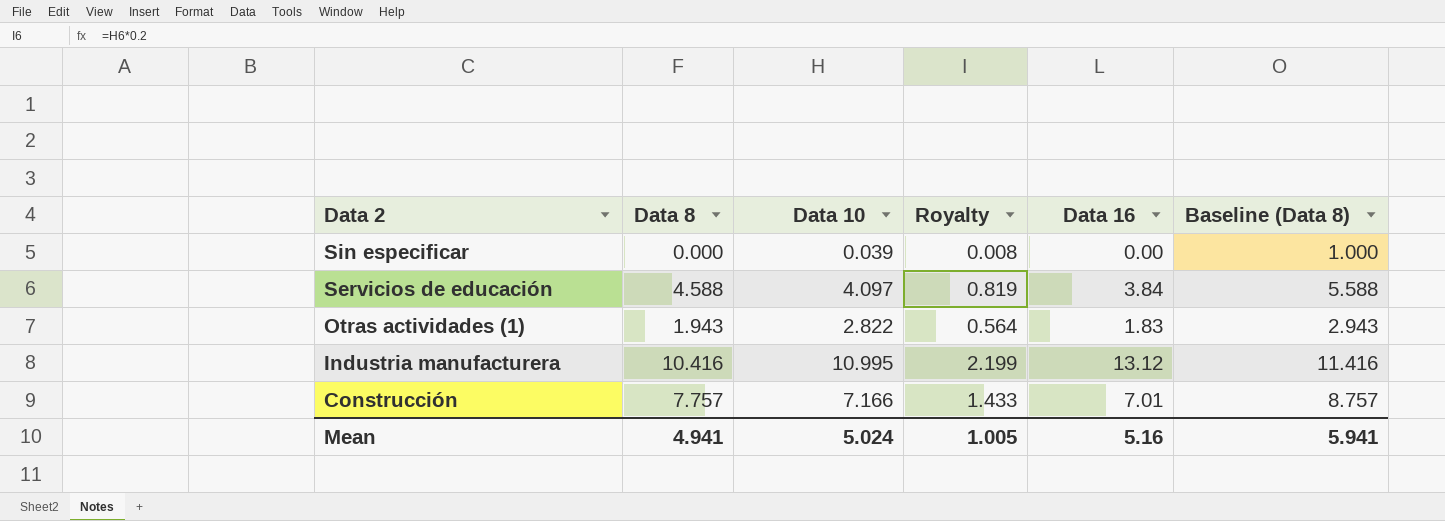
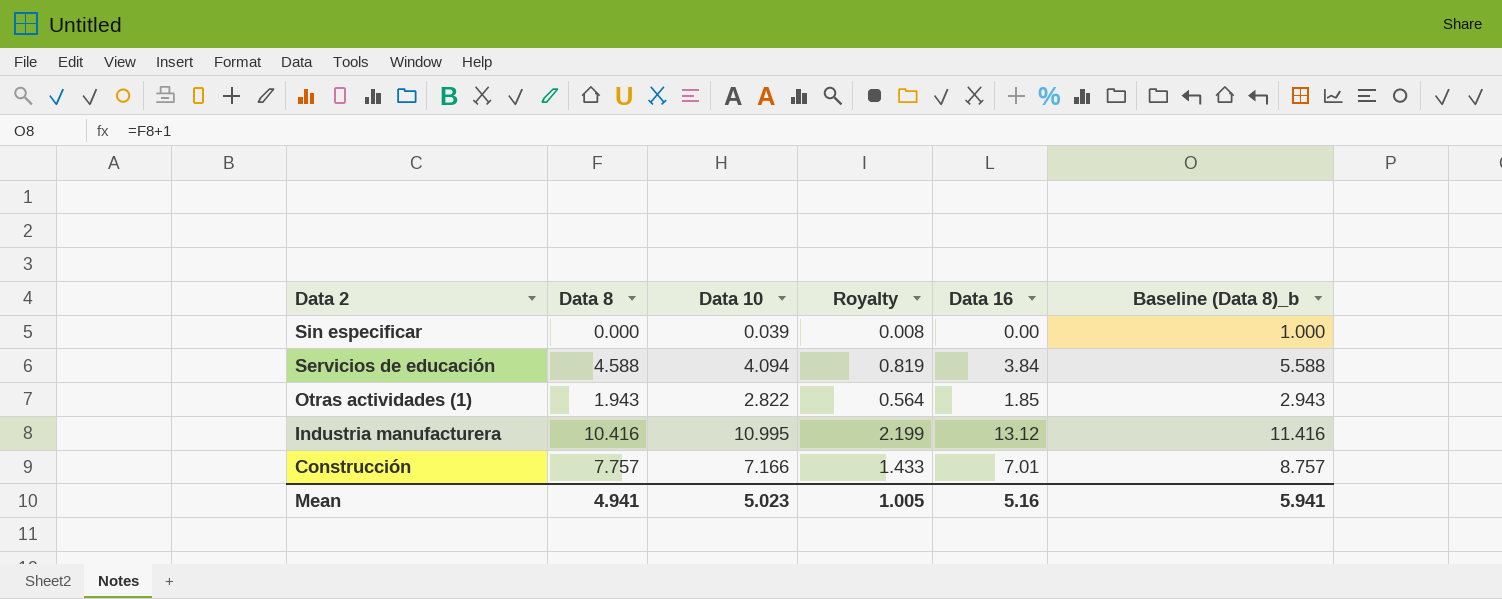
column name: Baseline (Data 8) -> Baseline (Data 8)_b
Servicios de educación | Data 10: 4.097 -> 4.094
Otras actividades (1) | Data 16: 1.83 -> 1.85
Mean | Data 10: 5.024 -> 5.023

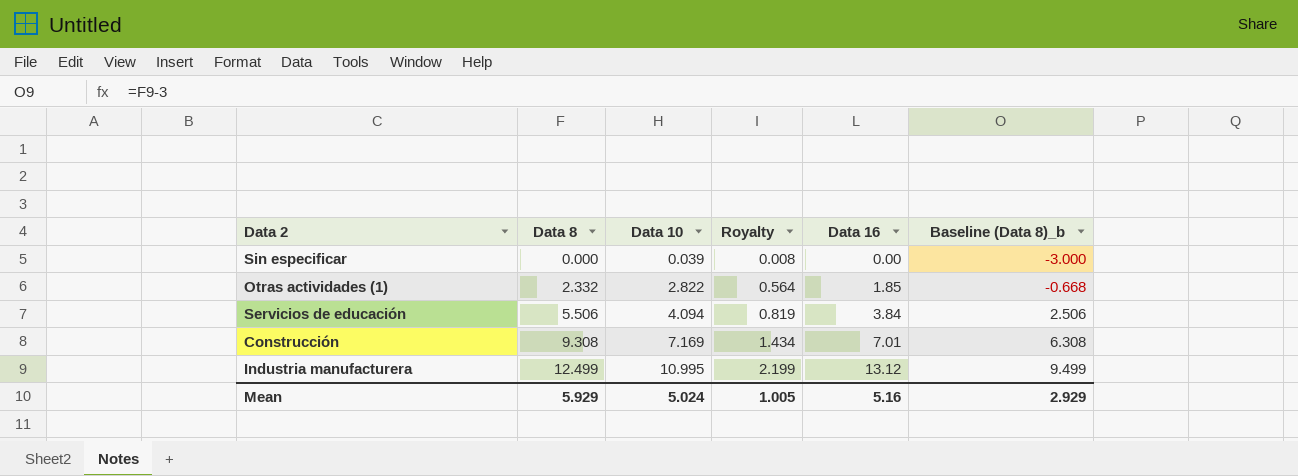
row order: Data 2 descending -> Data 8 ascending
column Baseline (Data 8)_b | formula: [Data 8] + 1 -> [Data 8] - 3
Otras actividades (1) | Data 8: 1.943 -> 2.332
Servicios de educación | Data 8: 4.588 -> 5.506
Construcción | Data 8: 7.757 -> 9.308
Construcción | Data 10: 7.166 -> 7.169
Construcción | Royalty: 1.433 -> 1.434
Industria manufacturera | Data 8: 10.416 -> 12.499
Mean | Data 8: 4.941 -> 5.929
Mean | Data 10: 5.023 -> 5.024
Mean | Baseline (Data 8)_b: 5.941 -> 2.929

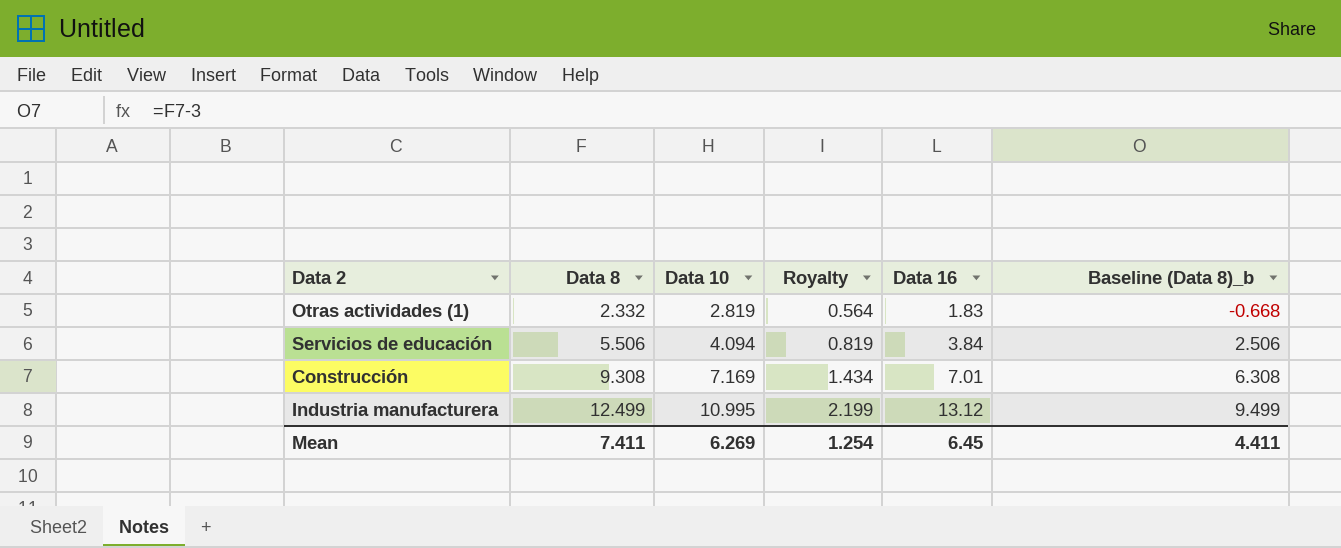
row Sin especificar: 0.000 | 0.039 | 0.008 | 0.00 | -3.000 -> none
Otras actividades (1) | Data 10: 2.822 -> 2.819
Otras actividades (1) | Data 16: 1.85 -> 1.83
Mean | Data 8: 5.929 -> 7.411
Mean | Data 10: 5.024 -> 6.269
Mean | Royalty: 1.005 -> 1.254
Mean | Data 16: 5.16 -> 6.45
Mean | Baseline (Data 8)_b: 2.929 -> 4.411

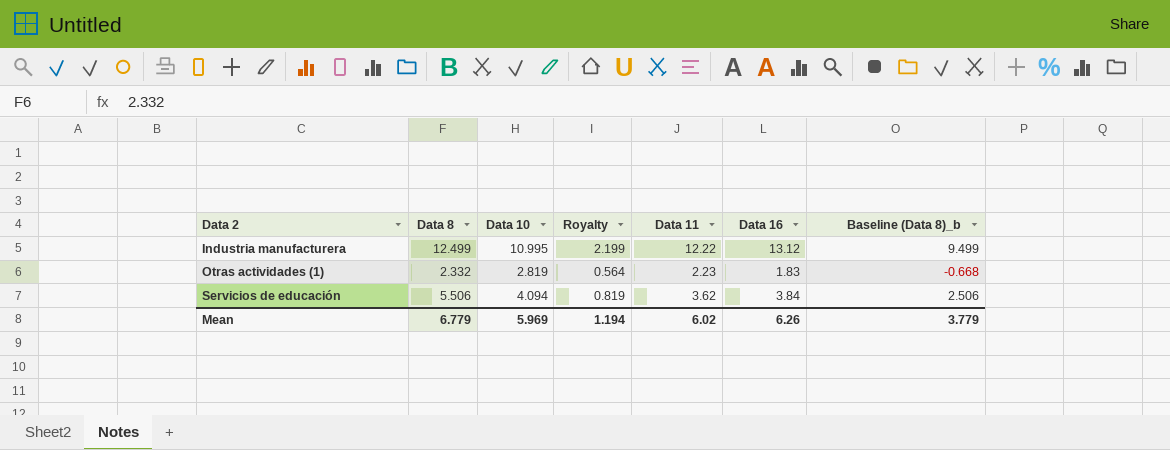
row order: Data 8 ascending -> Data 2 ascending
column Data 11 | position: none -> 5
row Construcción: 9.308 | 7.169 | 1.434 | 7.01 | 6.308 -> none
Mean | Data 8: 7.411 -> 6.779
Mean | Data 10: 6.269 -> 5.969
Mean | Royalty: 1.254 -> 1.194
Mean | Data 16: 6.45 -> 6.26
Mean | Baseline (Data 8)_b: 4.411 -> 3.779

